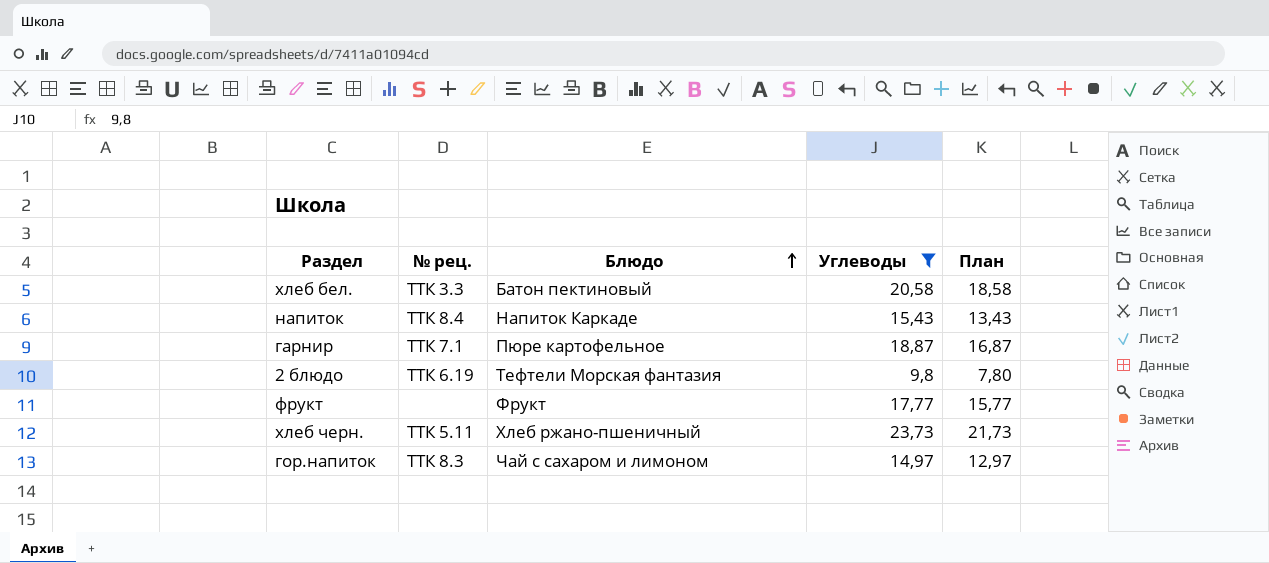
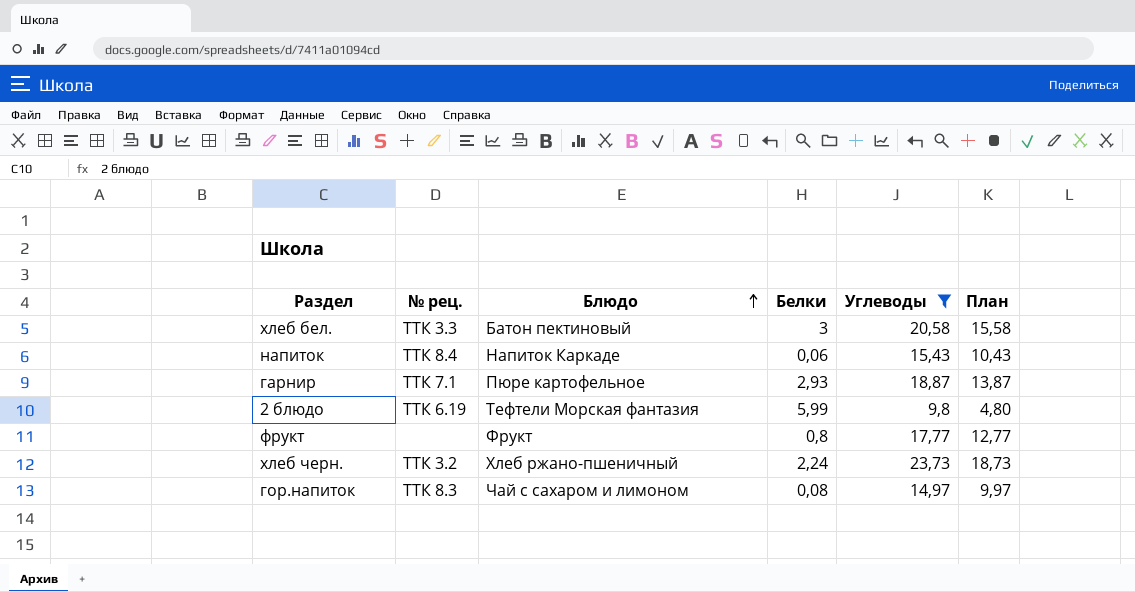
column Белки | position: none -> 4
column План | formula: [Углеводы] - 2 -> [Углеводы] - 5
хлеб черн. | № рец.: ТТК 5.11 -> ТТК 3.2

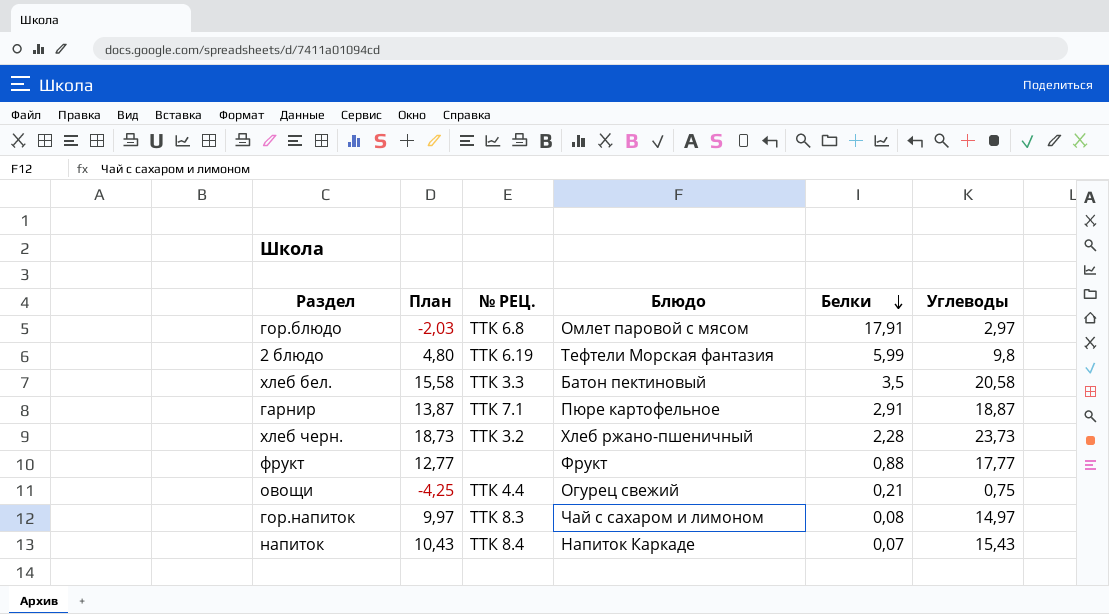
filter: Углеводы >= 9,8 -> none
row order: Блюдо ascending -> Белки descending
column План | position: 6 -> 2
column name: № рец. -> № РЕЦ.
хлеб бел. | Белки: 3 -> 3,5
гарнир | Белки: 2,93 -> 2,91
хлеб черн. | Белки: 2,24 -> 2,28
фрукт | Белки: 0,8 -> 0,88
напиток | Белки: 0,06 -> 0,07

